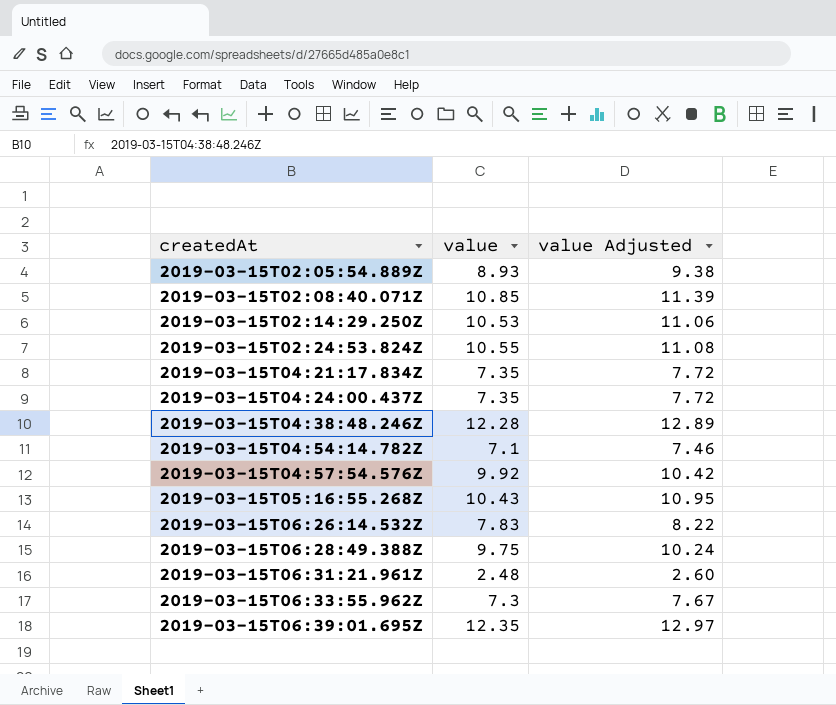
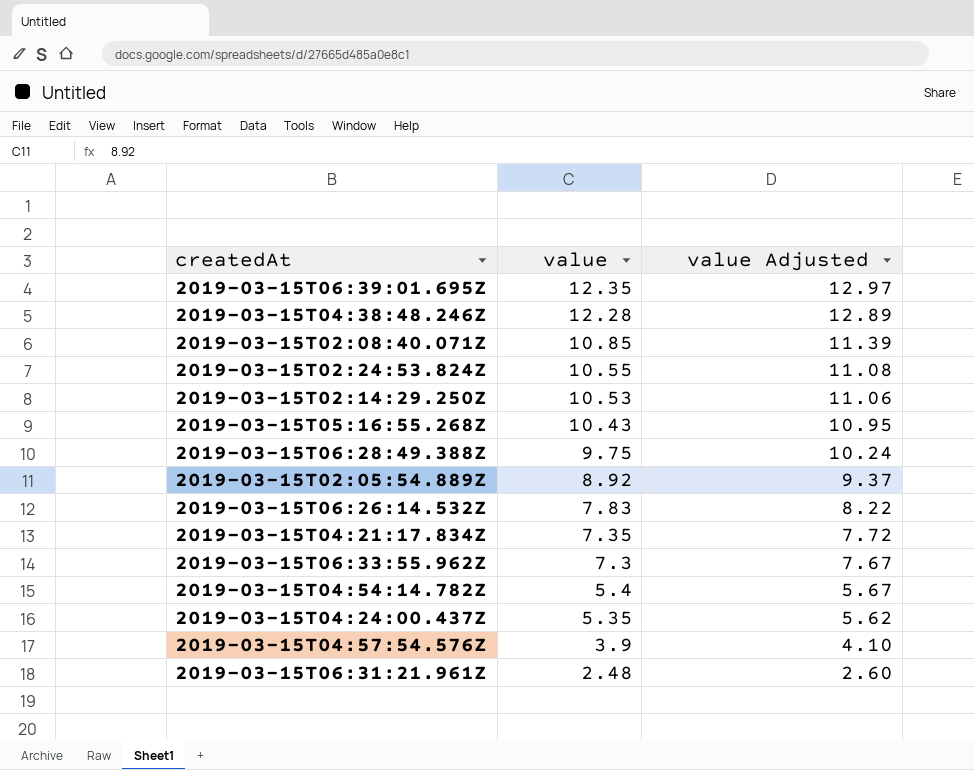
row order: createdAt ascending -> value descending
2019-03-15T02:05:54.889Z | value: 8.93 -> 8.92
2019-03-15T02:05:54.889Z | value Adjusted: 9.38 -> 9.37
2019-03-15T04:54:14.782Z | value: 7.1 -> 5.4
2019-03-15T04:54:14.782Z | value Adjusted: 7.46 -> 5.67
2019-03-15T04:24:00.437Z | value: 7.35 -> 5.35
2019-03-15T04:24:00.437Z | value Adjusted: 7.72 -> 5.62
2019-03-15T04:57:54.576Z | value: 9.92 -> 3.9
2019-03-15T04:57:54.576Z | value Adjusted: 10.42 -> 4.10

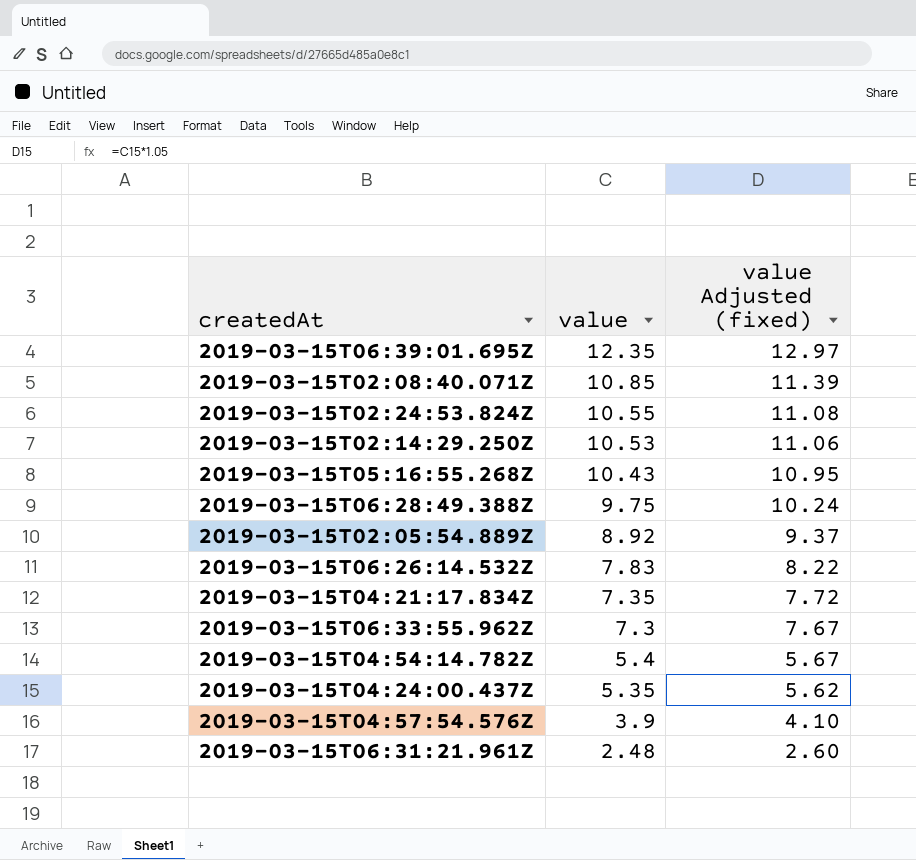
column name: value Adjusted -> value Adjusted (fixed)
row 2019-03-15T04:38:48.246Z: 12.28 | 12.89 -> none

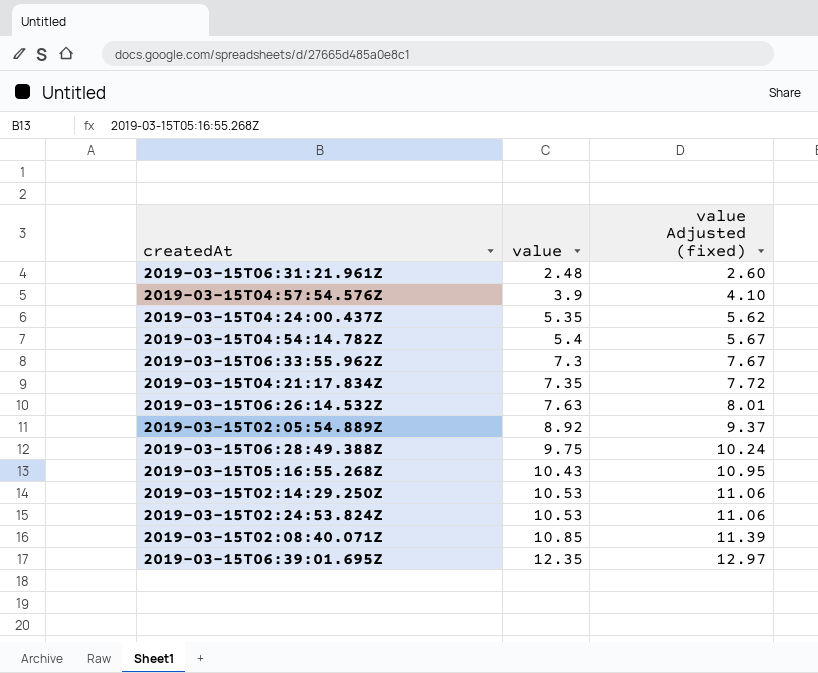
row order: value descending -> value ascending
2019-03-15T06:26:14.532Z | value: 7.83 -> 7.63
2019-03-15T06:26:14.532Z | value Adjusted (fixed): 8.22 -> 8.01
2019-03-15T02:24:53.824Z | value: 10.55 -> 10.53
2019-03-15T02:24:53.824Z | value Adjusted (fixed): 11.08 -> 11.06

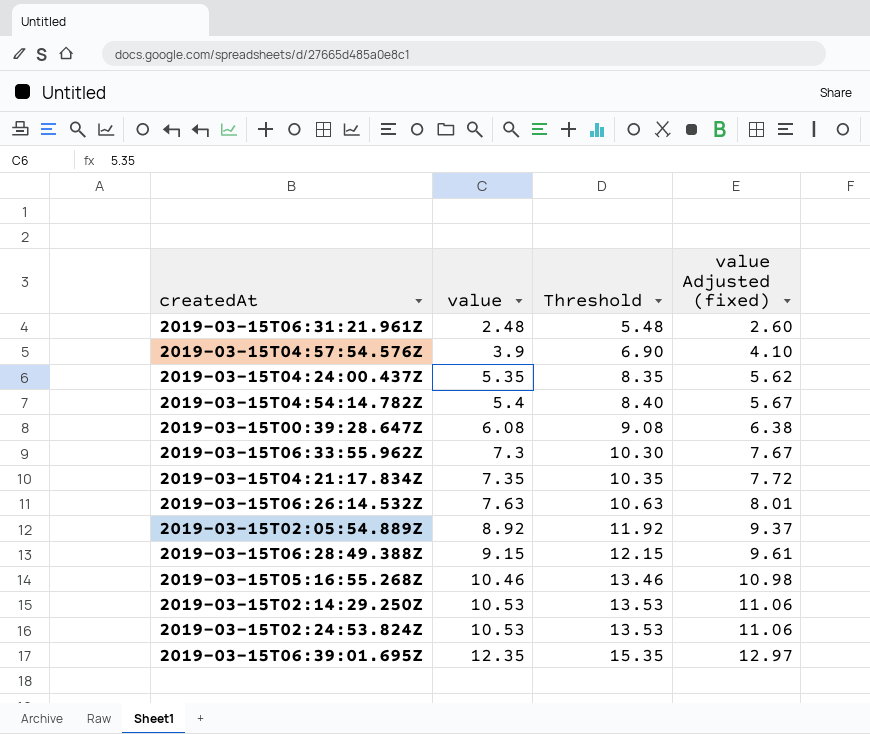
column Threshold | formula: none -> [value] + 3
row 2019-03-15T02:08:40.071Z: 10.85 | 11.39 -> none
row 2019-03-15T00:39:28.647Z: none -> 6.08 | 9.08 | 6.38
2019-03-15T06:28:49.388Z | value: 9.75 -> 9.15
2019-03-15T06:28:49.388Z | value Adjusted (fixed): 10.24 -> 9.61
2019-03-15T05:16:55.268Z | value: 10.43 -> 10.46
2019-03-15T05:16:55.268Z | value Adjusted (fixed): 10.95 -> 10.98

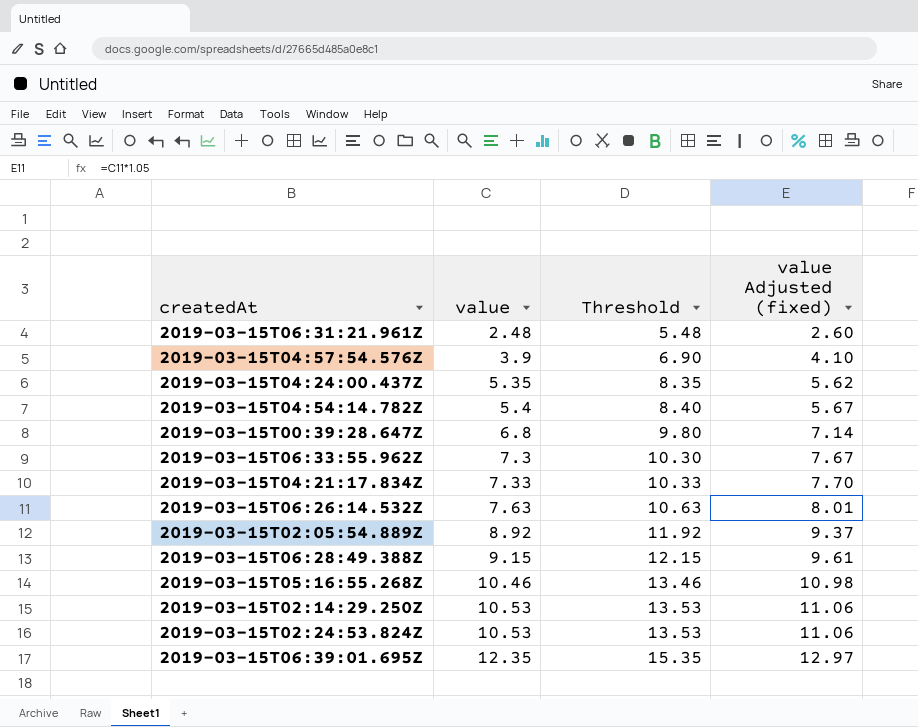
2019-03-15T00:39:28.647Z | value: 6.08 -> 6.8
2019-03-15T00:39:28.647Z | Threshold: 9.08 -> 9.80
2019-03-15T00:39:28.647Z | value Adjusted (fixed): 6.38 -> 7.14
2019-03-15T04:21:17.834Z | value: 7.35 -> 7.33
2019-03-15T04:21:17.834Z | Threshold: 10.35 -> 10.33
2019-03-15T04:21:17.834Z | value Adjusted (fixed): 7.72 -> 7.70

